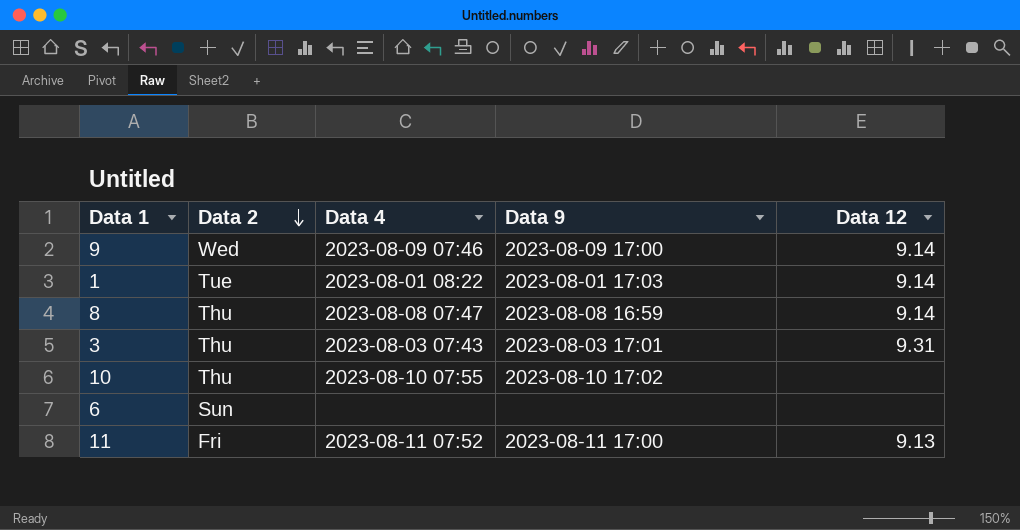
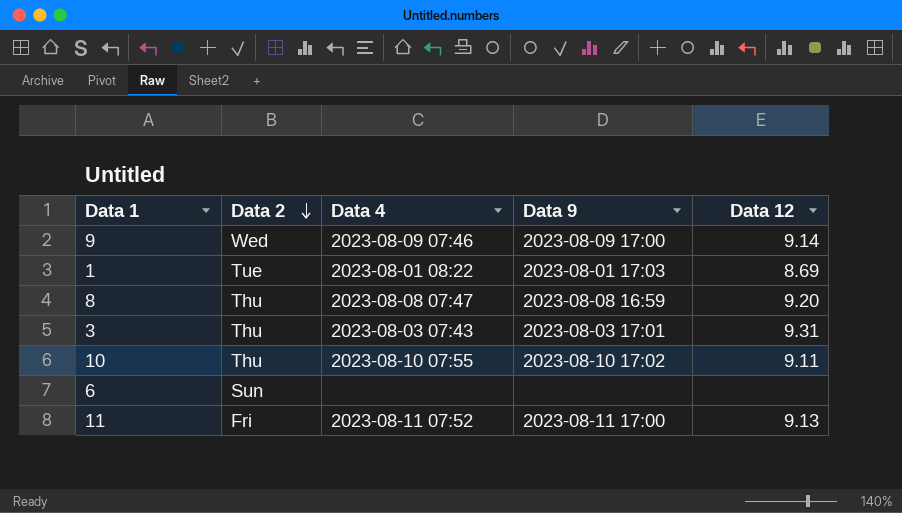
1 | Data 12: 9.14 -> 8.69
8 | Data 12: 9.14 -> 9.20
10 | Data 12: none -> 9.11

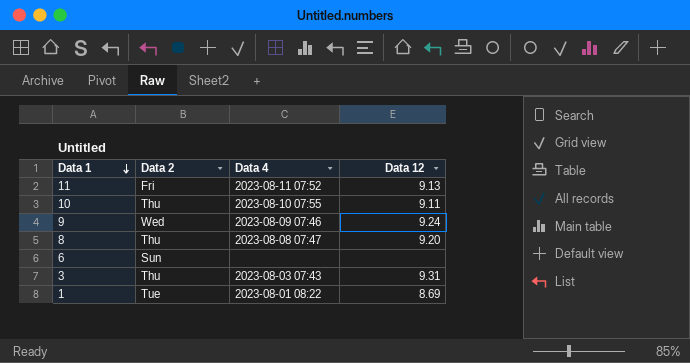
row order: Data 2 descending -> Data 1 descending
column Data 9 | position: 4 -> none
9 | Data 12: 9.14 -> 9.24

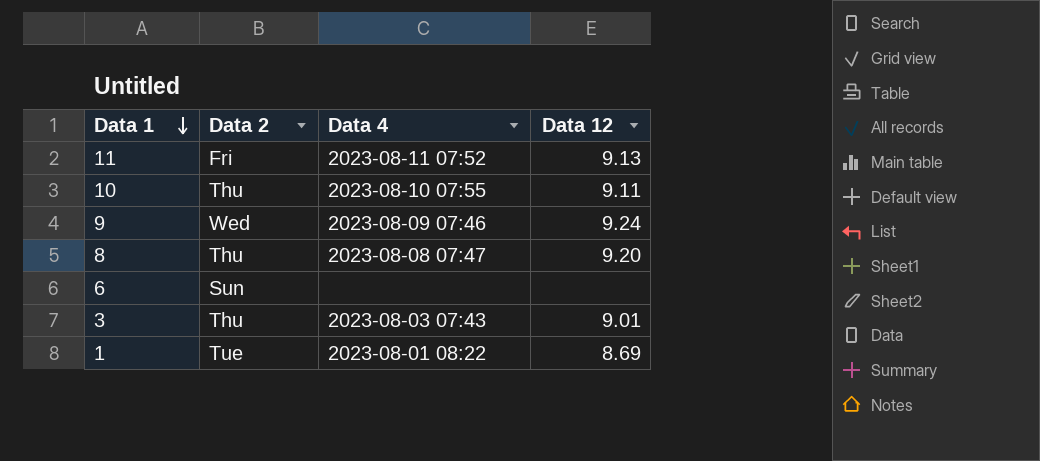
3 | Data 12: 9.31 -> 9.01

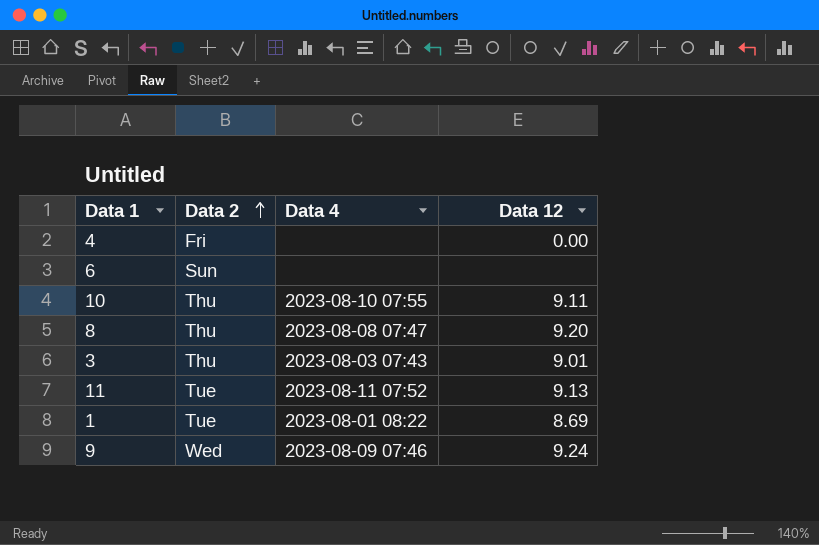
row order: Data 1 descending -> Data 2 ascending
row 4: none -> Fri | none | 0.00
11 | Data 2: Fri -> Tue

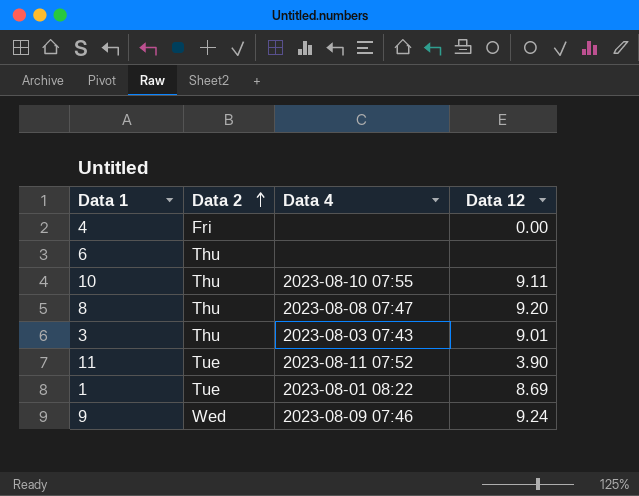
6 | Data 2: Sun -> Thu
11 | Data 12: 9.13 -> 3.90

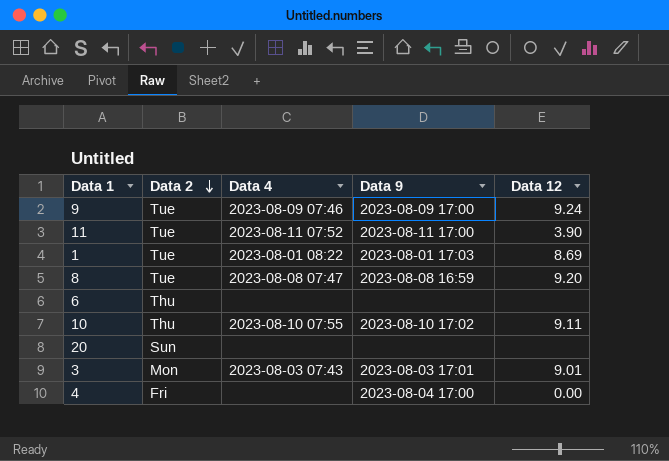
row order: Data 2 ascending -> Data 2 descending
column Data 9 | position: none -> 4
9 | Data 2: Wed -> Tue
8 | Data 2: Thu -> Tue
row 20: none -> Sun | none | none | none
3 | Data 2: Thu -> Mon

